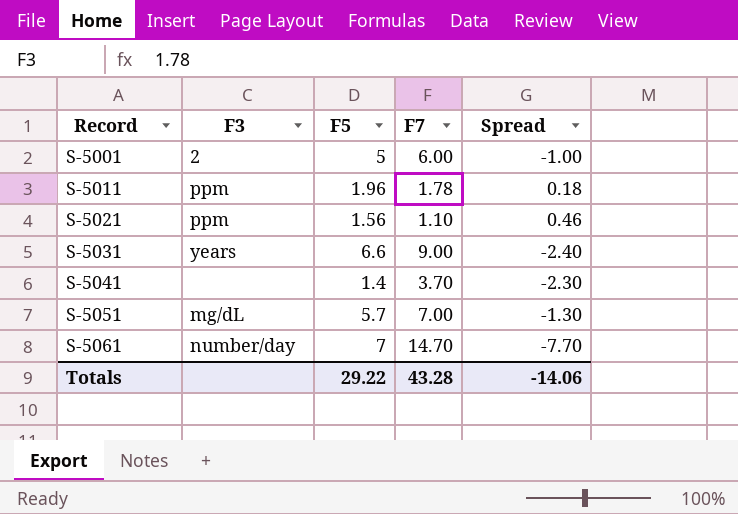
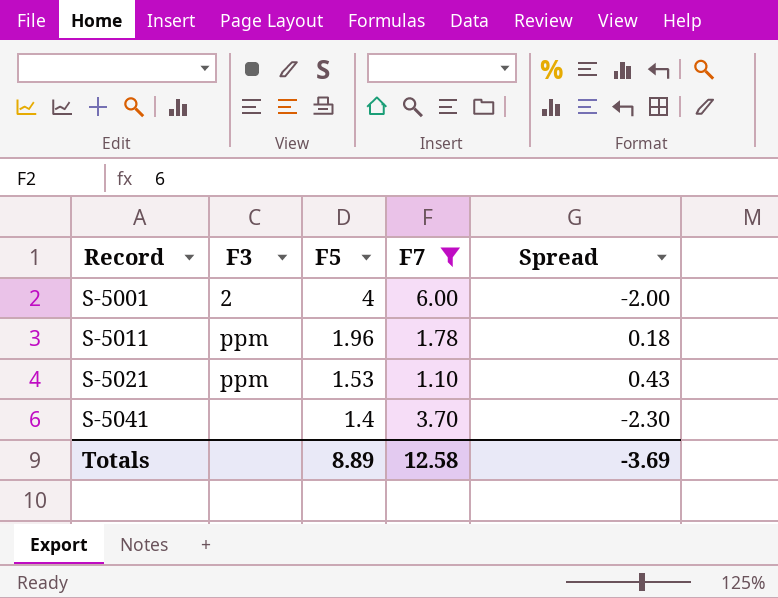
filter: none -> F7 <= 6.00
S-5001 | F5: 5 -> 4
S-5001 | Spread: -1.00 -> -2.00
S-5021 | F5: 1.56 -> 1.53
S-5021 | Spread: 0.46 -> 0.43
Totals | F5: 29.22 -> 8.89
Totals | F7: 43.28 -> 12.58
Totals | Spread: -14.06 -> -3.69

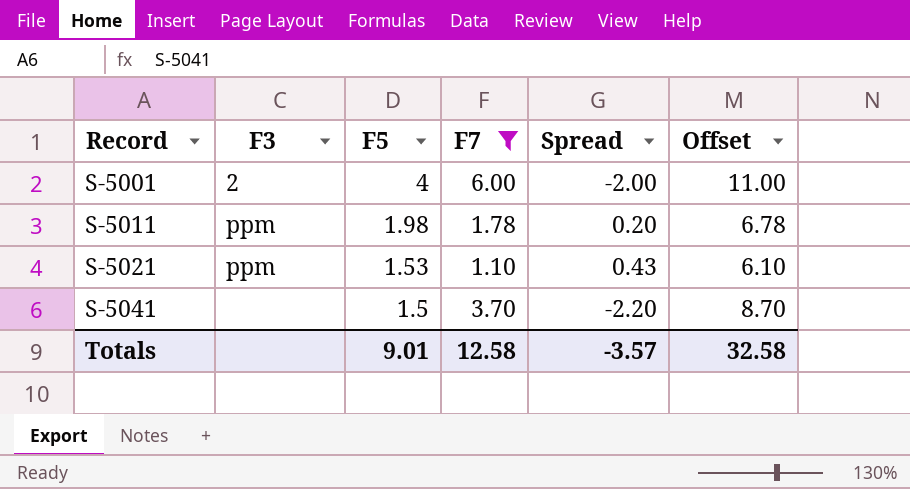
column Offset | formula: none -> [F7] + 5
S-5011 | F5: 1.96 -> 1.98
S-5011 | Spread: 0.18 -> 0.20
S-5041 | F5: 1.4 -> 1.5
S-5041 | Spread: -2.30 -> -2.20
Totals | F5: 8.89 -> 9.01
Totals | Spread: -3.69 -> -3.57

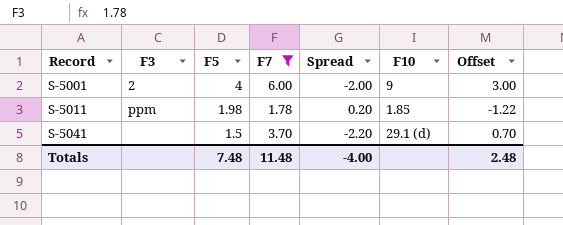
column F10 | position: none -> 6
column Offset | formula: [F7] + 5 -> [F7] - 3
row S-5021: ppm | 1.53 | 1.10 | 0.43 | 6.10 -> none
Totals | F5: 9.01 -> 7.48
Totals | F7: 12.58 -> 11.48
Totals | Spread: -3.57 -> -4.00
Totals | Offset: 32.58 -> 2.48

